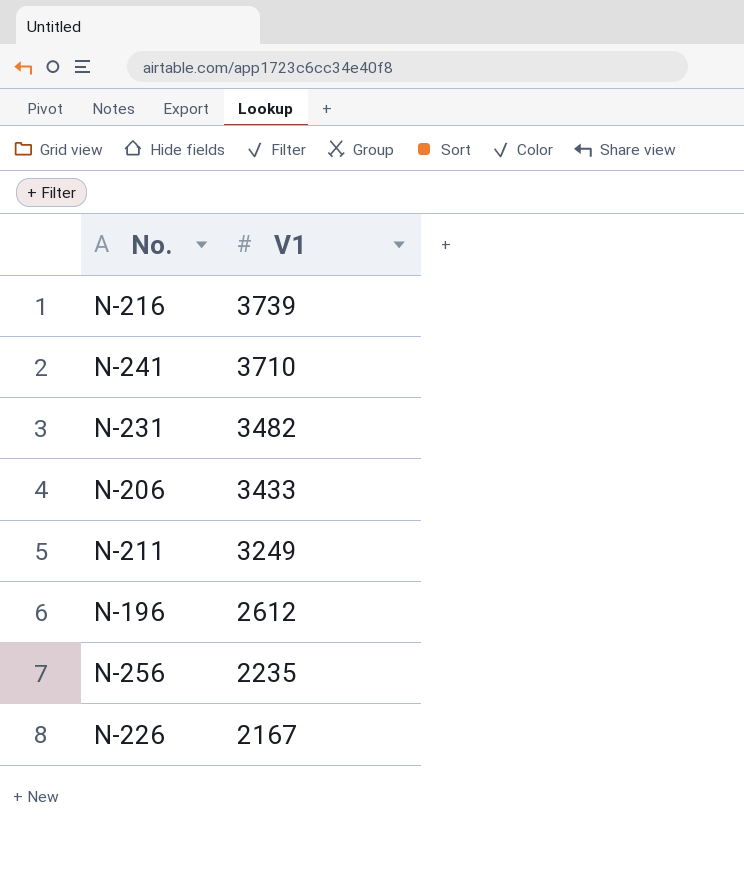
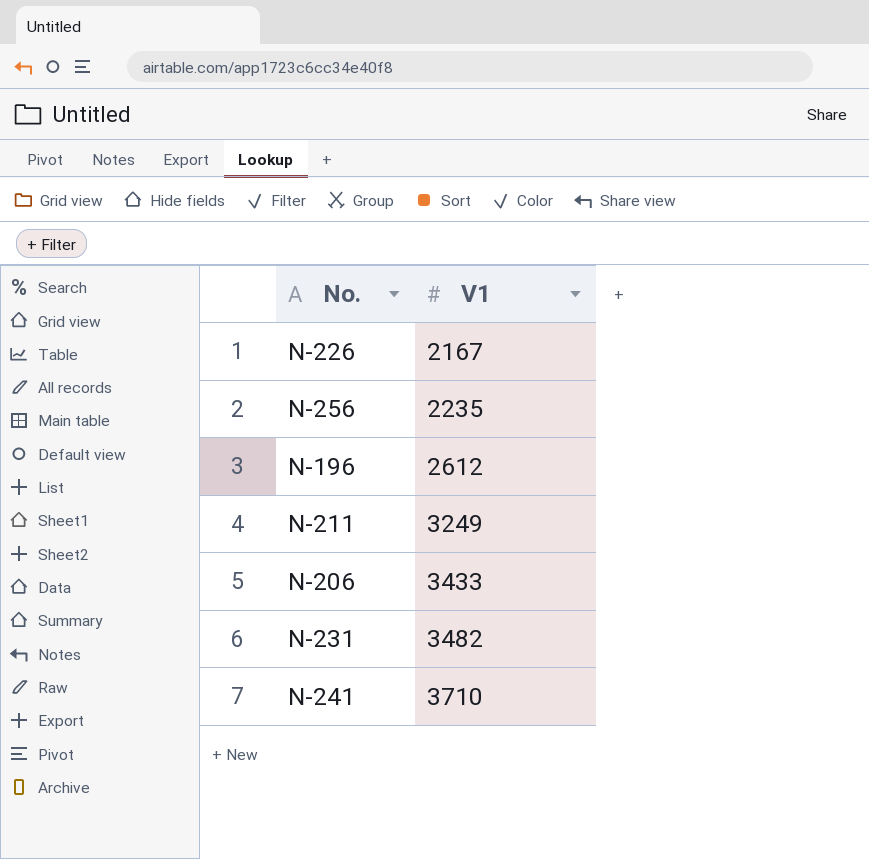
row order: V1 descending -> V1 ascending
row N-216: 3739 -> none

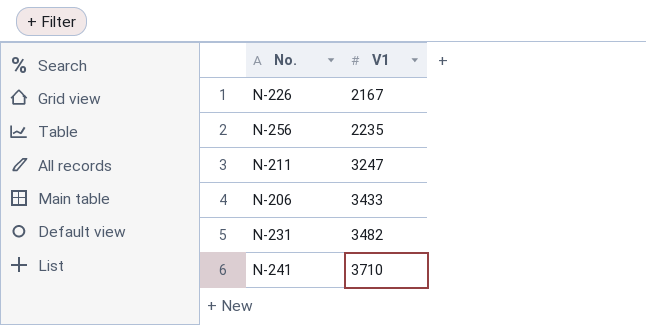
row N-196: 2612 -> none
N-211 | V1: 3249 -> 3247

